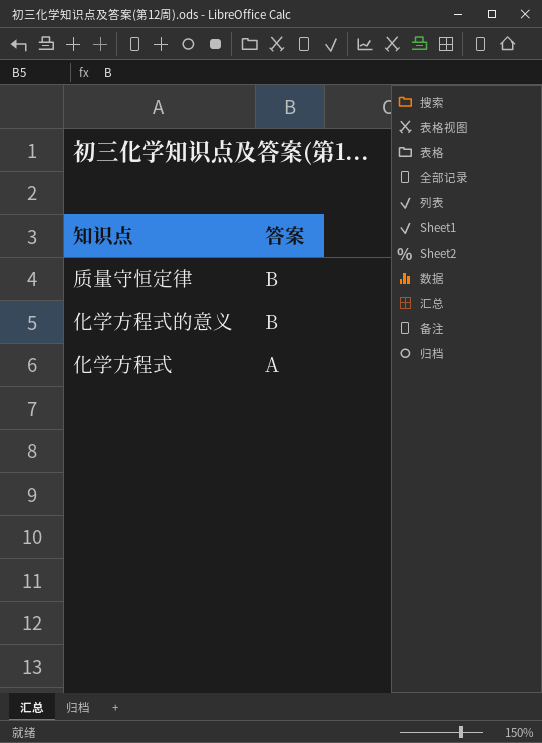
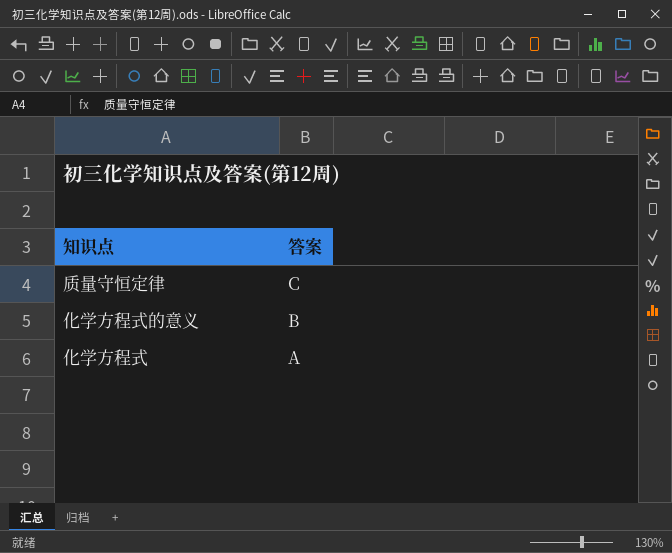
质量守恒定律 | 答案: B -> C

